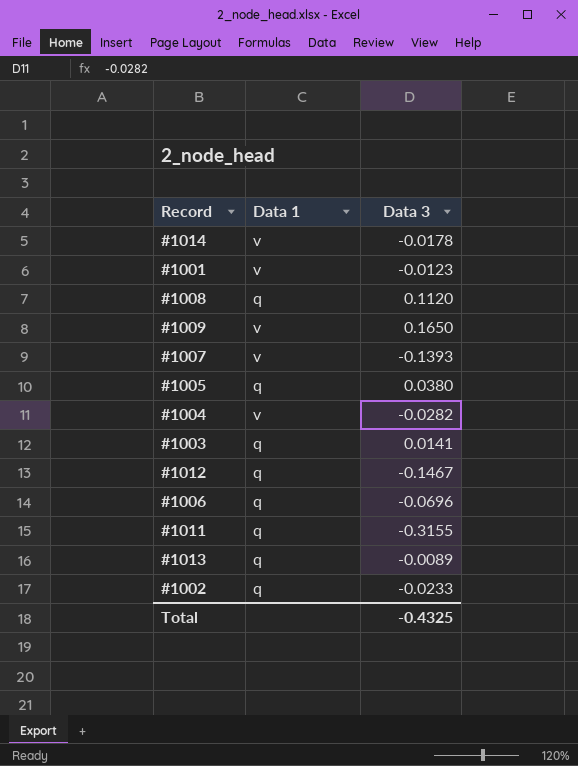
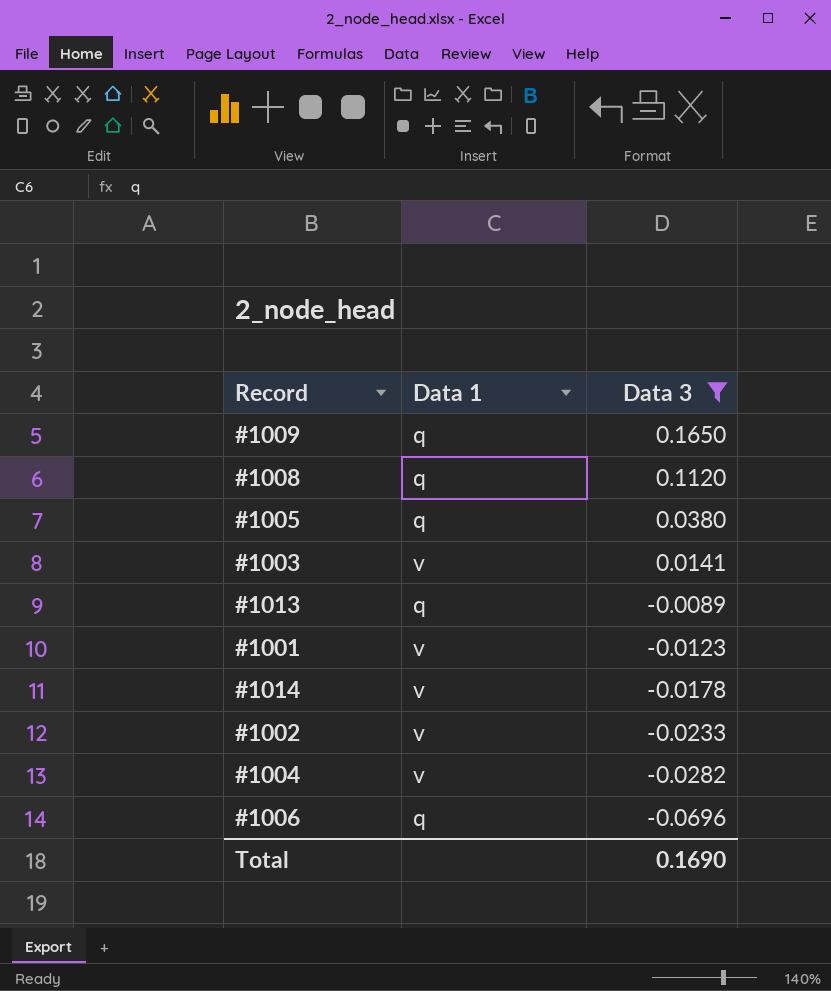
filter: none -> Data 3 >= -0.0696
row order: none -> Data 3 descending
#1009 | Data 1: v -> q
#1003 | Data 1: q -> v
#1002 | Data 1: q -> v
Total | Data 3: -0.4325 -> 0.1690

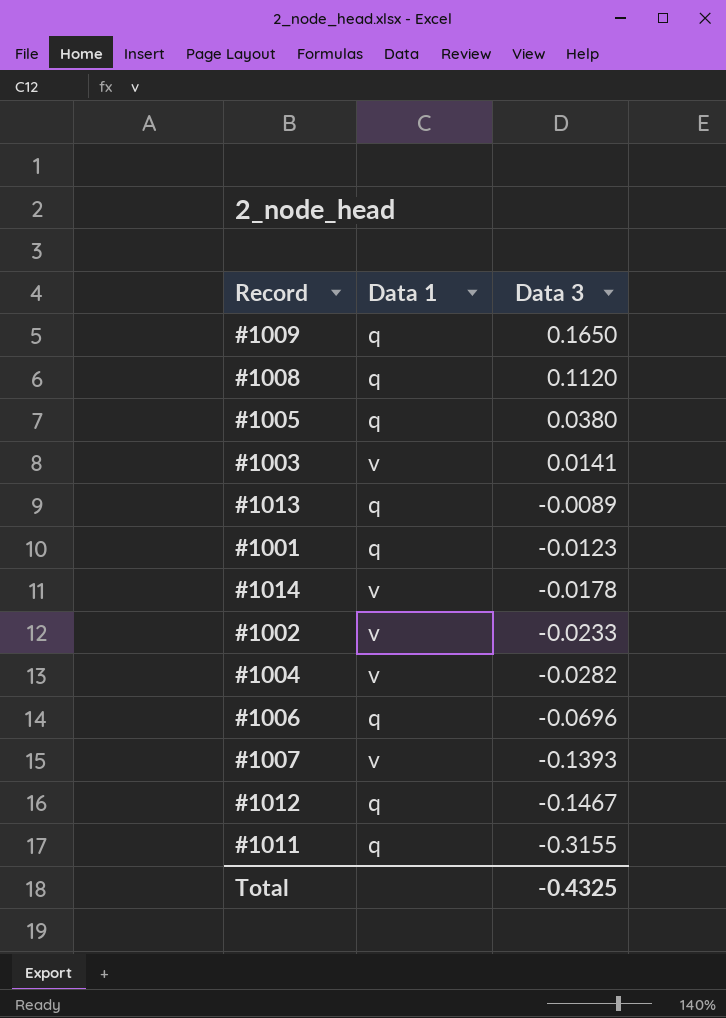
filter: Data 3 >= -0.0696 -> none
#1001 | Data 1: v -> q
Total | Data 3: 0.1690 -> -0.4325

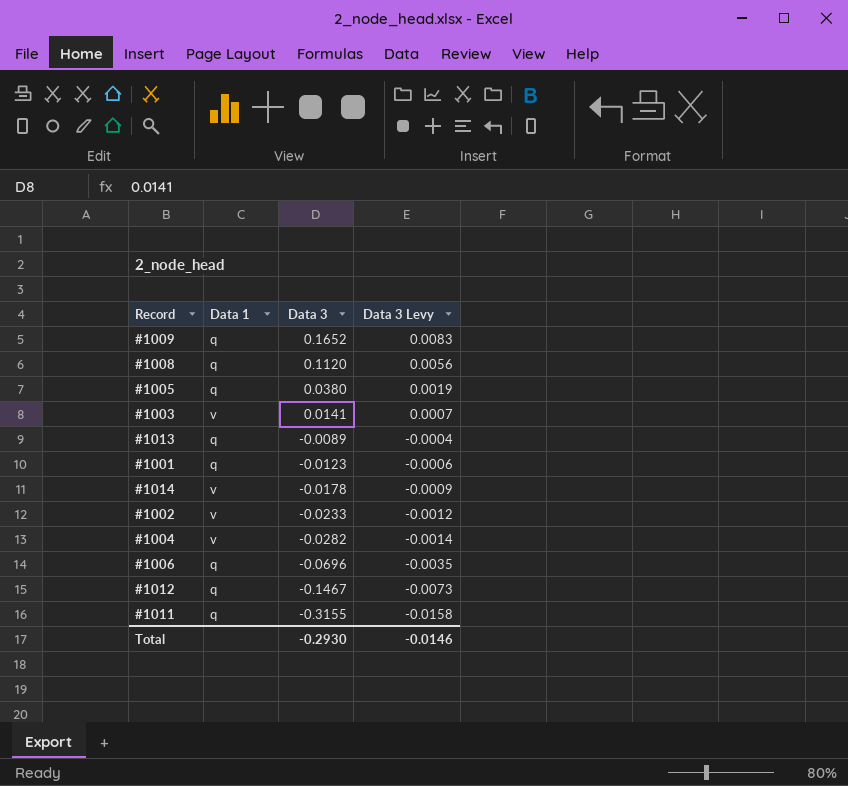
column Data 3 Levy | formula: none -> [Data 3] * 0.05
row #1007: v | -0.1393 -> none
#1009 | Data 3: 0.1650 -> 0.1652
Total | Data 3: -0.4325 -> -0.2930

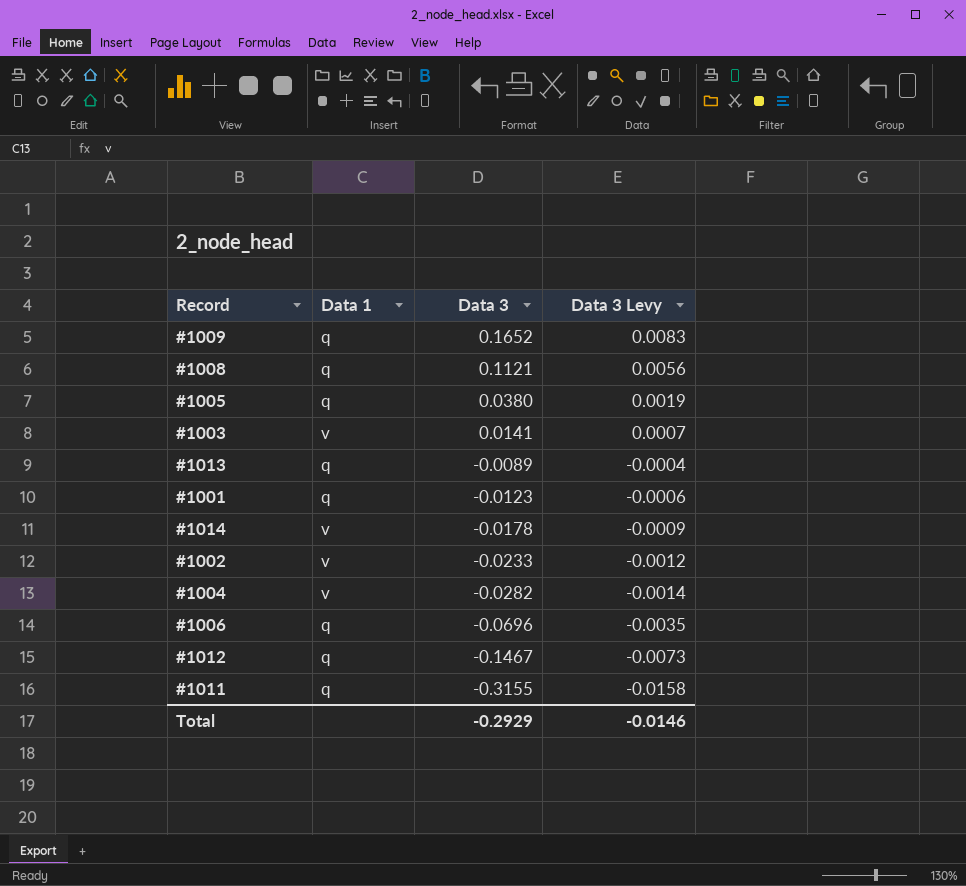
#1008 | Data 3: 0.1120 -> 0.1121
Total | Data 3: -0.2930 -> -0.2929

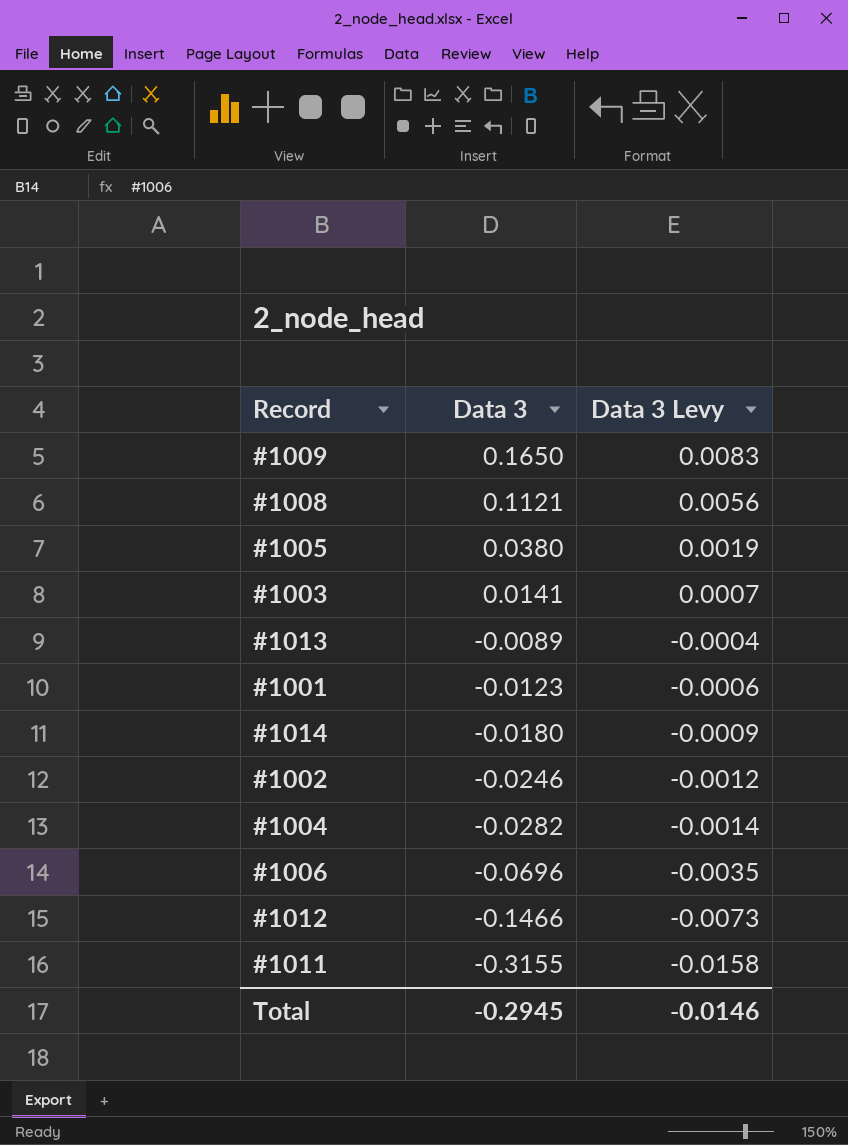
column Data 1 | position: 2 -> none
#1009 | Data 3: 0.1652 -> 0.1650
#1014 | Data 3: -0.0178 -> -0.0180
#1002 | Data 3: -0.0233 -> -0.0246
#1012 | Data 3: -0.1467 -> -0.1466
Total | Data 3: -0.2929 -> -0.2945

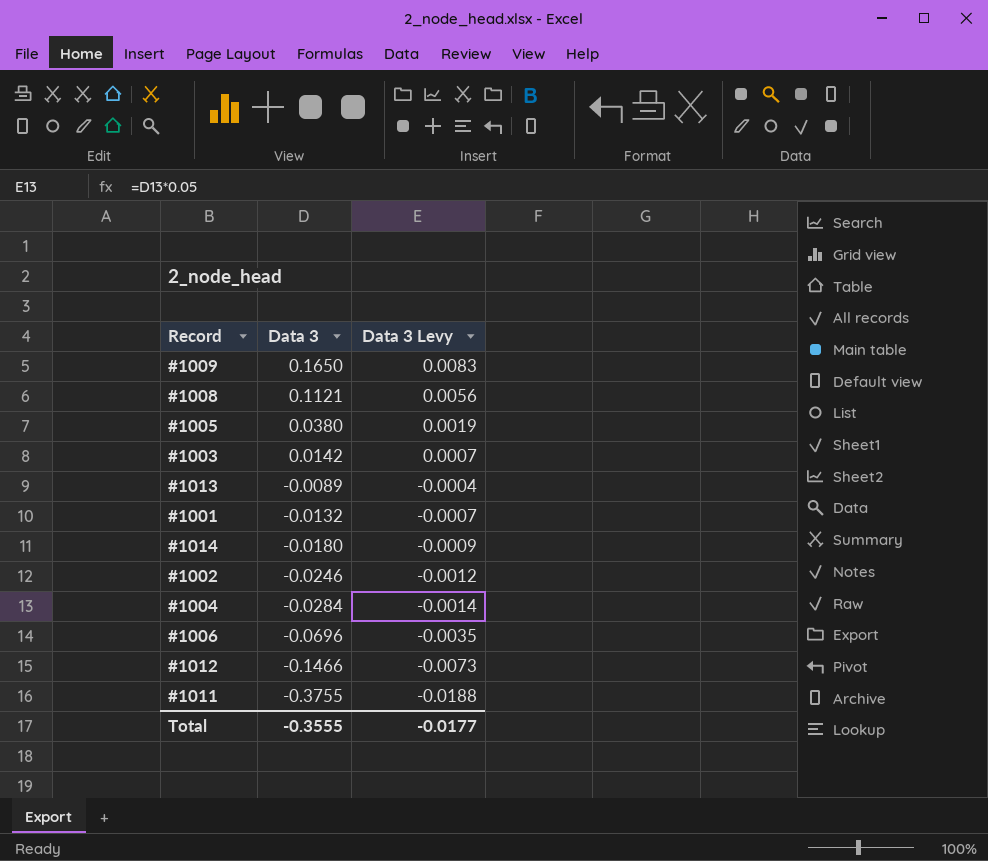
#1003 | Data 3: 0.0141 -> 0.0142
#1001 | Data 3: -0.0123 -> -0.0132
#1001 | Data 3 Levy: -0.0006 -> -0.0007
#1004 | Data 3: -0.0282 -> -0.0284
#1011 | Data 3: -0.3155 -> -0.3755
#1011 | Data 3 Levy: -0.0158 -> -0.0188
Total | Data 3: -0.2945 -> -0.3555
Total | Data 3 Levy: -0.0146 -> -0.0177

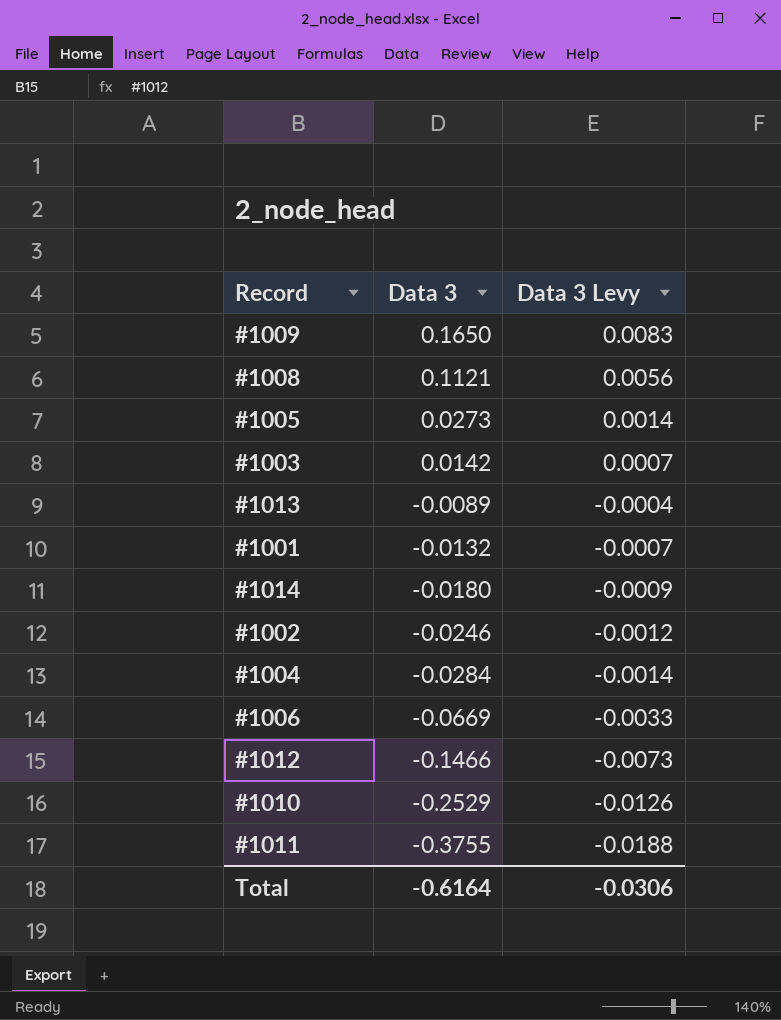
#1005 | Data 3: 0.0380 -> 0.0273
#1005 | Data 3 Levy: 0.0019 -> 0.0014
#1006 | Data 3: -0.0696 -> -0.0669
#1006 | Data 3 Levy: -0.0035 -> -0.0033
row #1010: none -> -0.2529 | -0.0126
Total | Data 3: -0.3555 -> -0.6164
Total | Data 3 Levy: -0.0177 -> -0.0306

